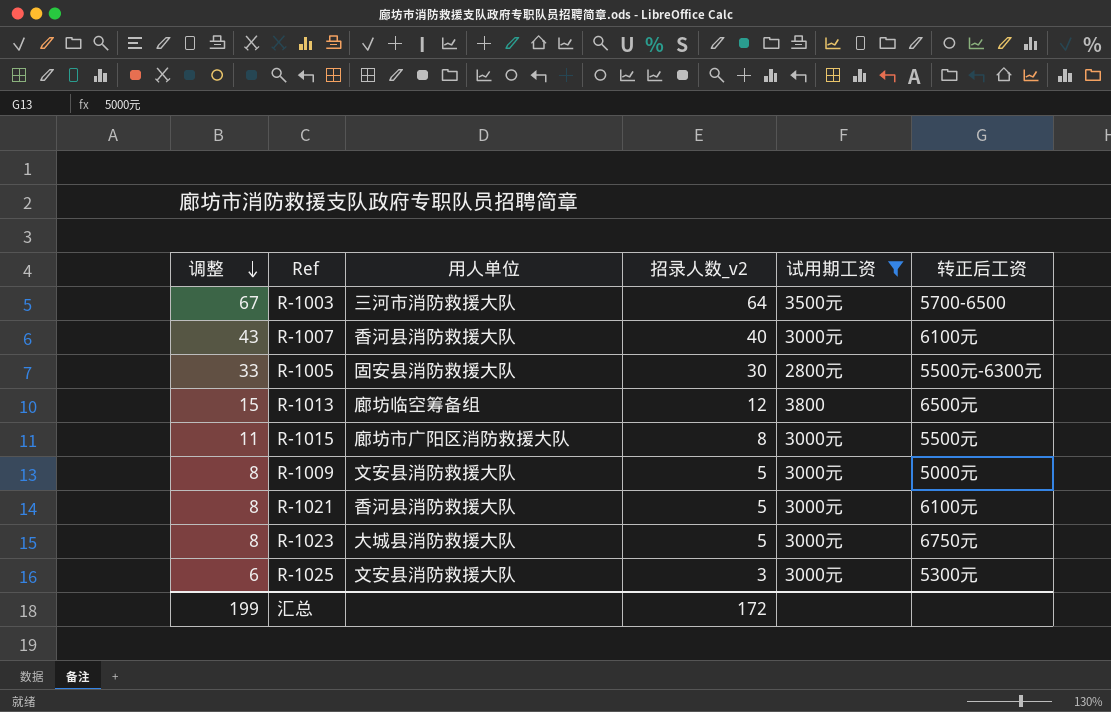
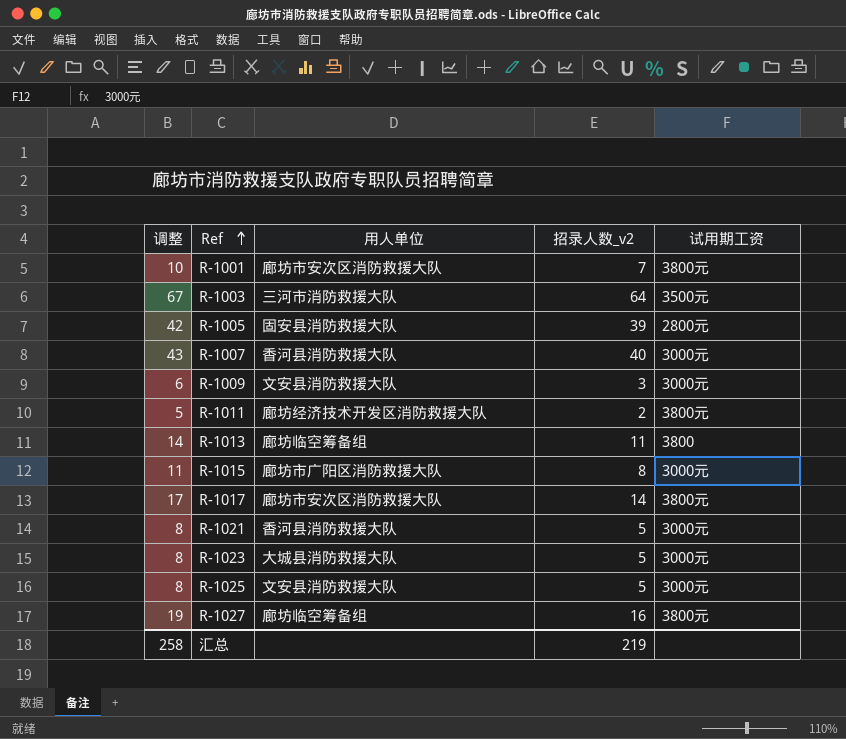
filter: 试用期工资 != 3800元 -> none
row order: 调整 descending -> Ref ascending
column 转正后工资 | position: 6 -> none
R-1005 | 调整: 33 -> 42
R-1005 | 招录人数_v2: 30 -> 39
R-1009 | 调整: 8 -> 6
R-1009 | 招录人数_v2: 5 -> 3
R-1013 | 调整: 15 -> 14
R-1013 | 招录人数_v2: 12 -> 11
R-1025 | 调整: 6 -> 8
R-1025 | 招录人数_v2: 3 -> 5
汇总 | 调整: 199 -> 258
汇总 | 招录人数_v2: 172 -> 219

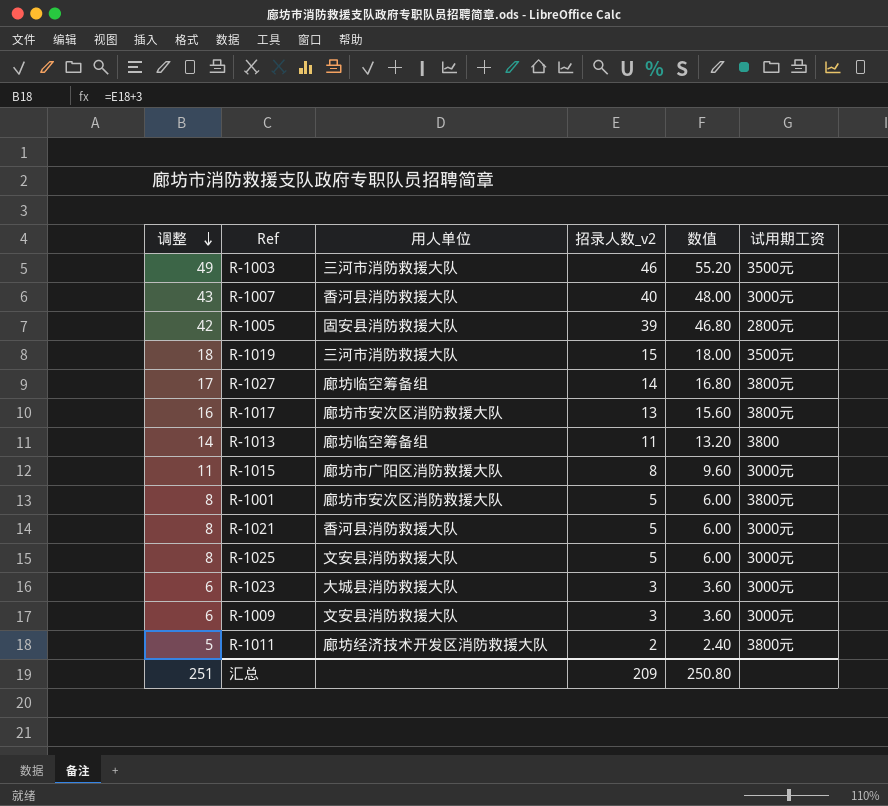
row order: Ref ascending -> 调整 descending
column 数值 | formula: none -> [招录人数_v2] * 1.2
R-1003 | 调整: 67 -> 49
R-1003 | 招录人数_v2: 64 -> 46
row R-1019: none -> 18 | 三河市消防救援大队 | 15 | 18.00 | 3500元
R-1027 | 调整: 19 -> 17
R-1027 | 招录人数_v2: 16 -> 14
R-1017 | 调整: 17 -> 16
R-1017 | 招录人数_v2: 14 -> 13
R-1001 | 调整: 10 -> 8
R-1001 | 招录人数_v2: 7 -> 5
R-1023 | 调整: 8 -> 6
R-1023 | 招录人数_v2: 5 -> 3
汇总 | 调整: 258 -> 251
汇总 | 招录人数_v2: 219 -> 209

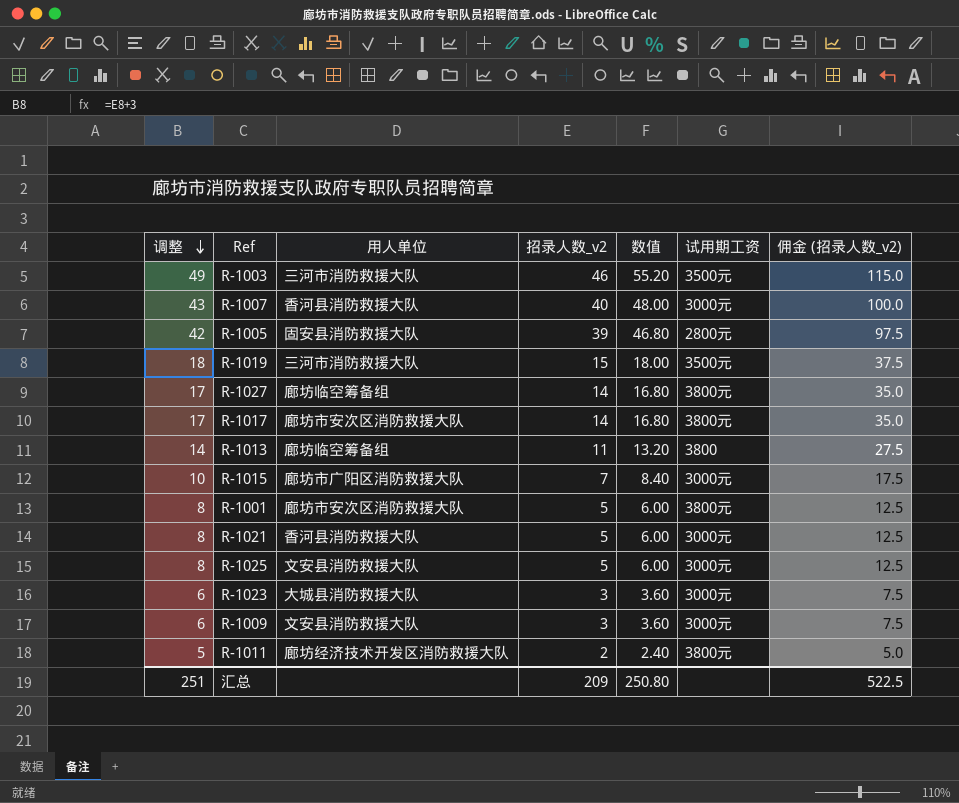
column 佣金 (招录人数_v2) | formula: none -> [招录人数_v2] * 2.5
R-1017 | 调整: 16 -> 17
R-1017 | 招录人数_v2: 13 -> 14
R-1017 | 数值: 15.60 -> 16.80
R-1015 | 调整: 11 -> 10
R-1015 | 招录人数_v2: 8 -> 7
R-1015 | 数值: 9.60 -> 8.40

